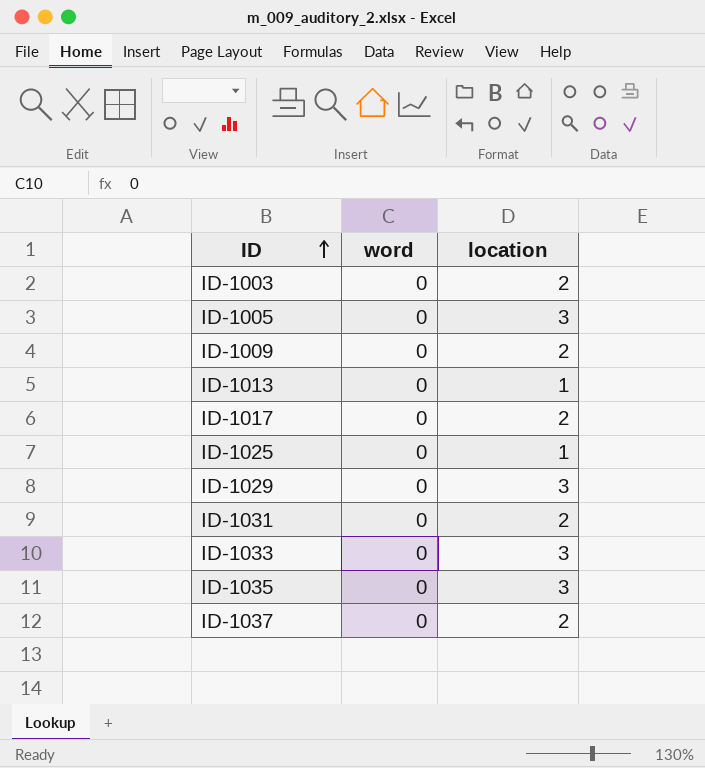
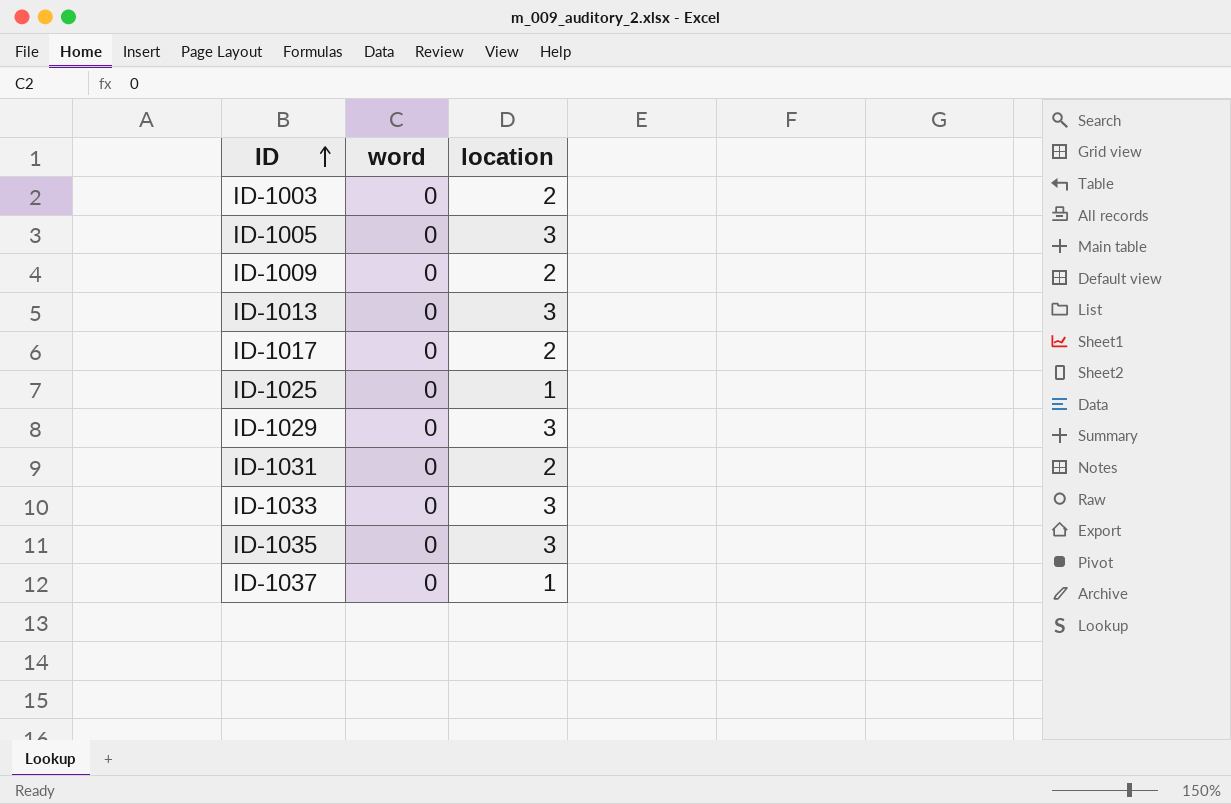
ID-1013 | location: 1 -> 3
ID-1037 | location: 2 -> 1

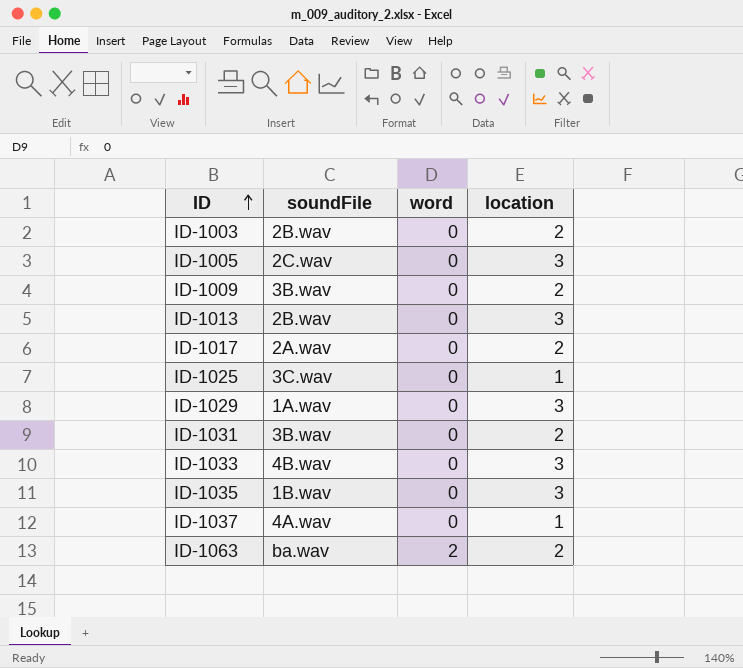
column soundFile | position: none -> 2
row ID-1063: none -> ba.wav | 2 | 2

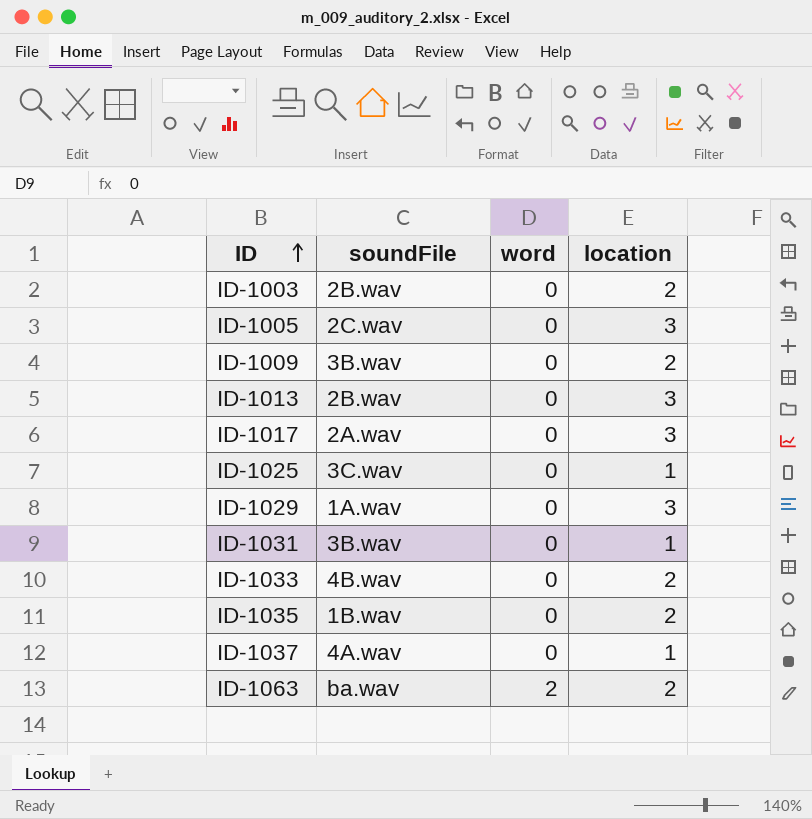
ID-1017 | location: 2 -> 3
ID-1031 | location: 2 -> 1
ID-1033 | location: 3 -> 2
ID-1035 | location: 3 -> 2

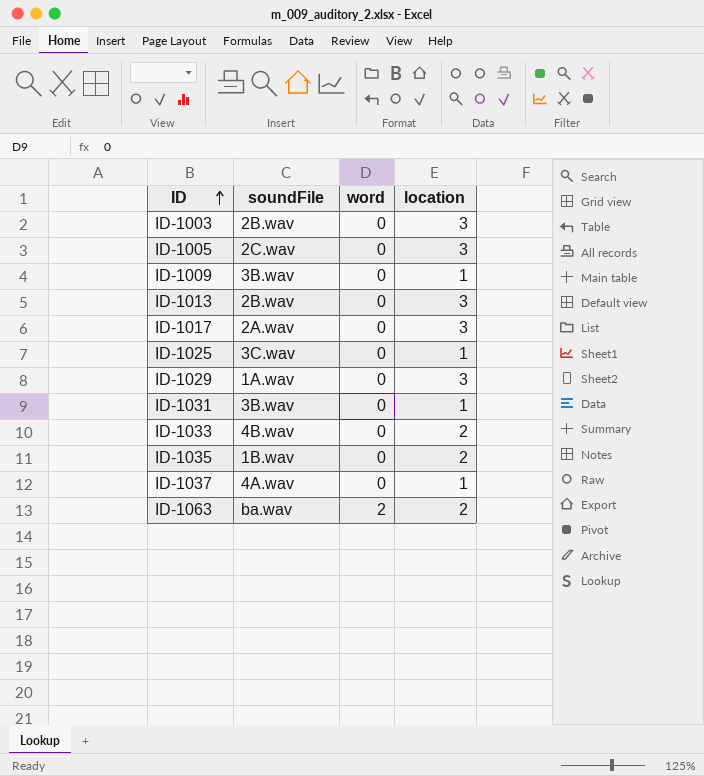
ID-1003 | location: 2 -> 3
ID-1009 | location: 2 -> 1

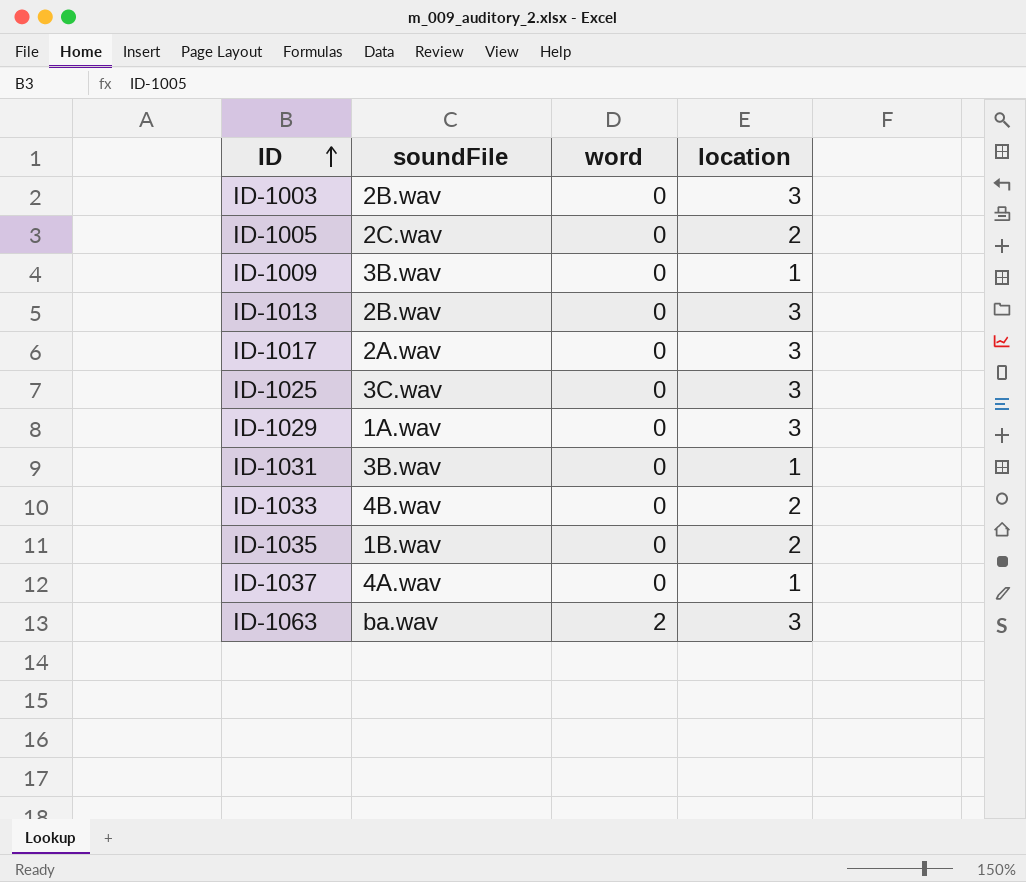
ID-1005 | location: 3 -> 2
ID-1025 | location: 1 -> 3
ID-1063 | location: 2 -> 3

